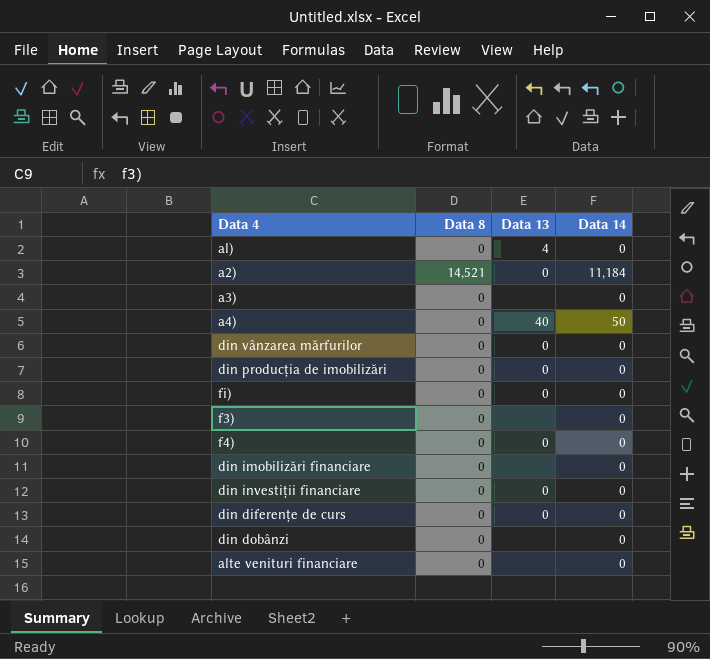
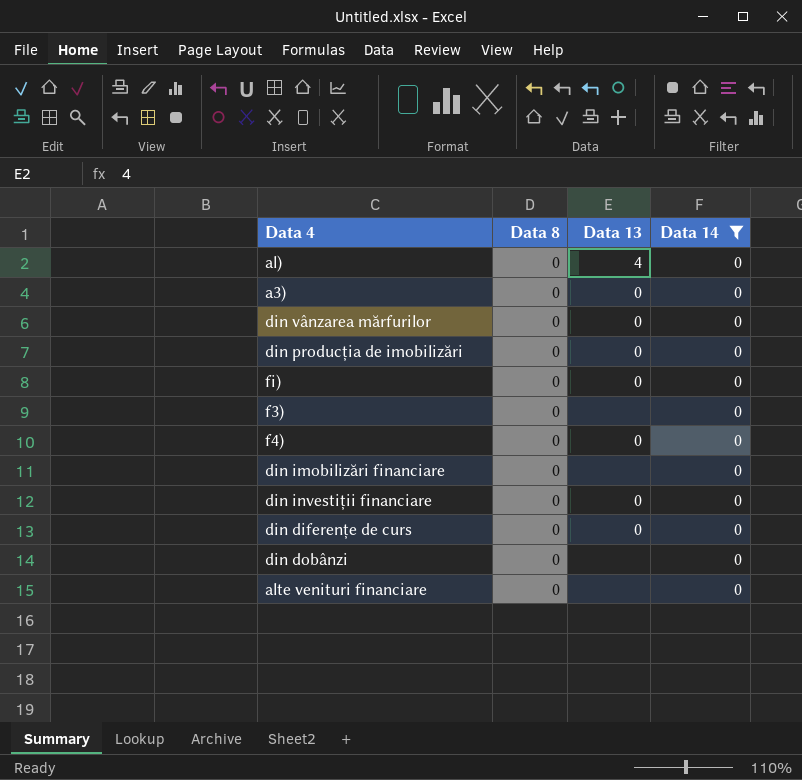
filter: none -> Data 14 = 0
a3) | Data 13: none -> 0

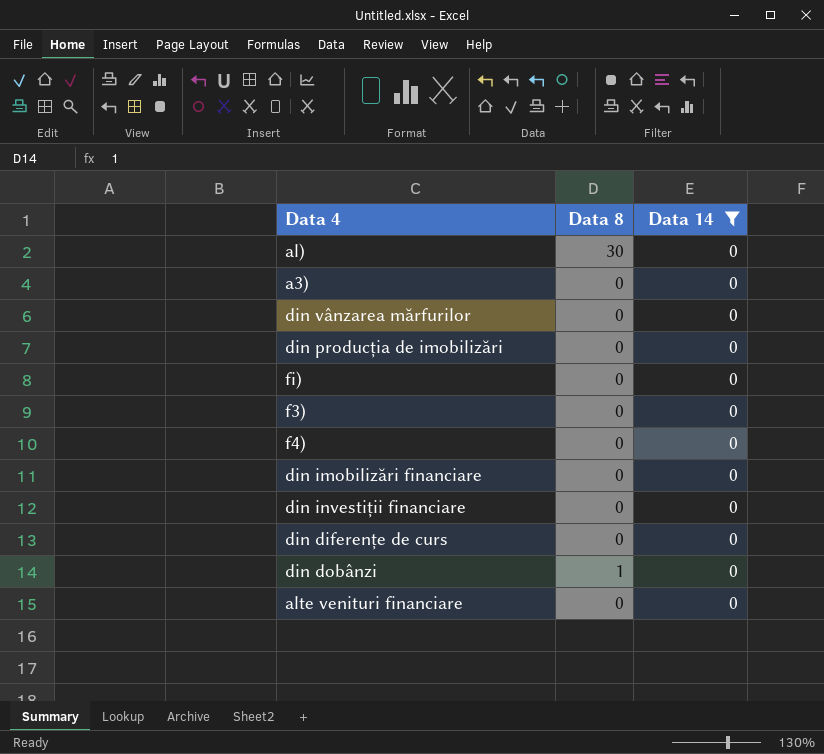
column Data 13 | position: 3 -> none
al) | Data 8: 0 -> 30
din dobânzi | Data 8: 0 -> 1

